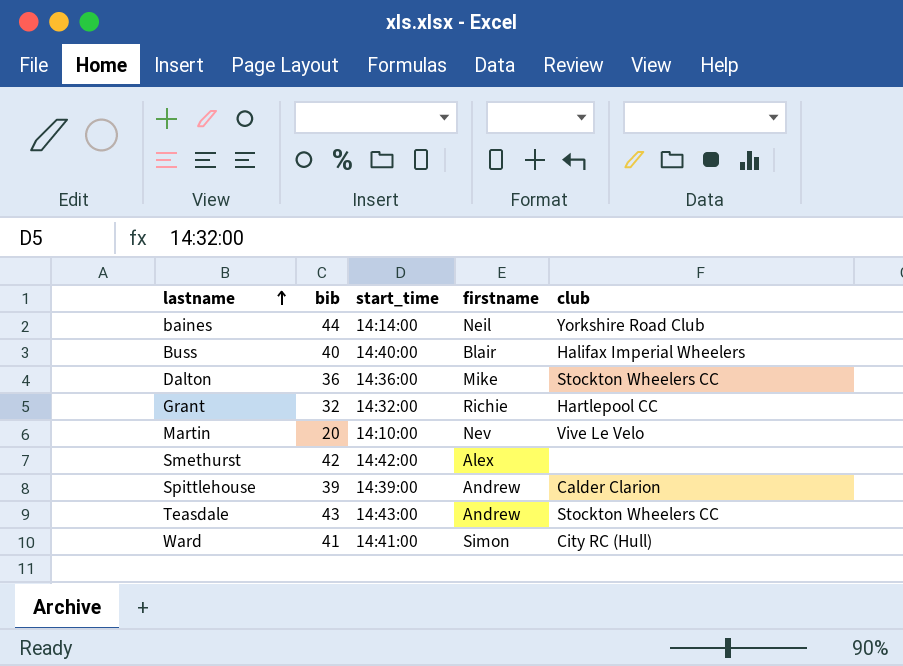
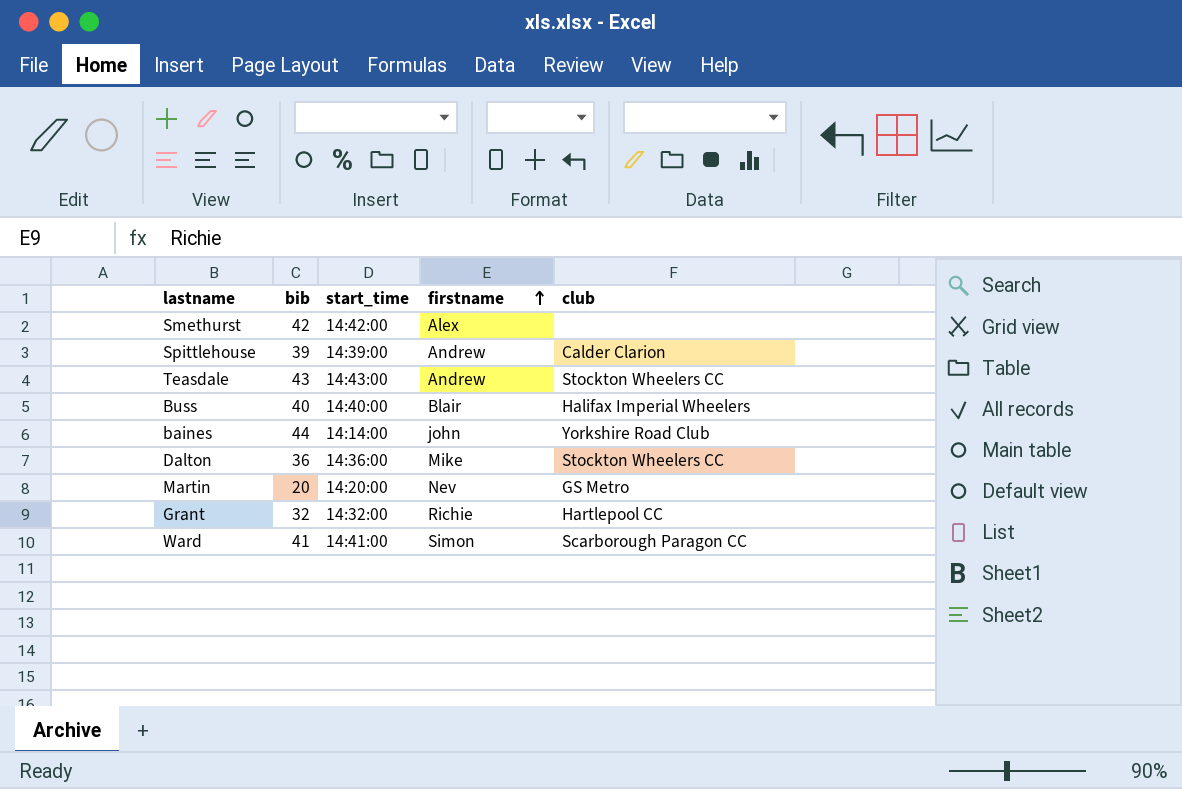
row order: lastname ascending -> firstname ascending
baines | firstname: Neil -> john
Martin | start_time: 14:10:00 -> 14:20:00
Martin | club: Vive Le Velo -> GS Metro
Ward | club: City RC (Hull) -> Scarborough Paragon CC

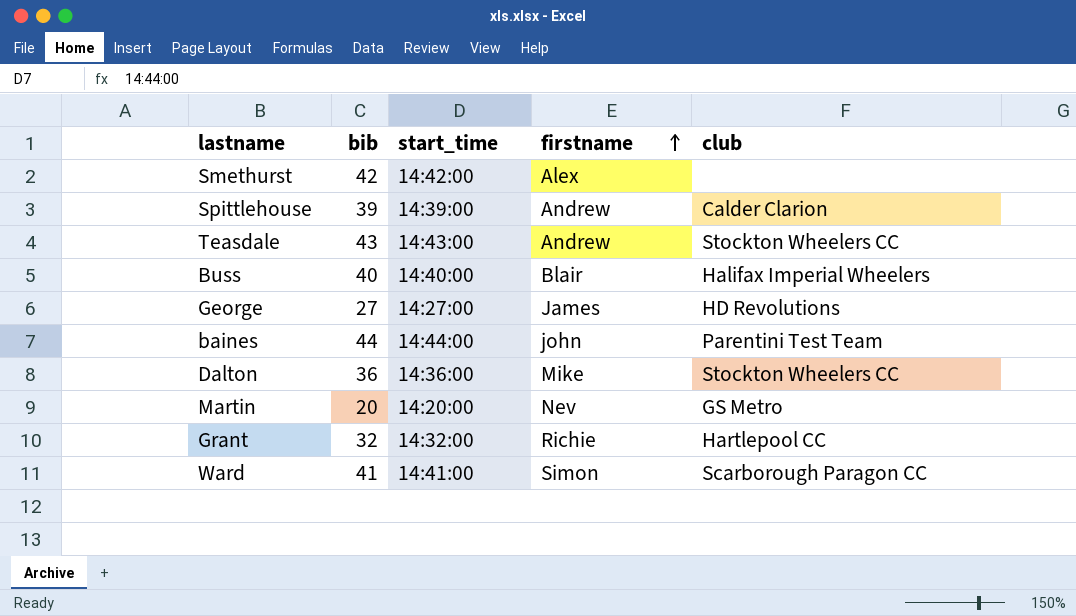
row George: none -> 27 | 14:27:00 | James | HD Revolutions
baines | start_time: 14:14:00 -> 14:44:00
baines | club: Yorkshire Road Club -> Parentini Test Team

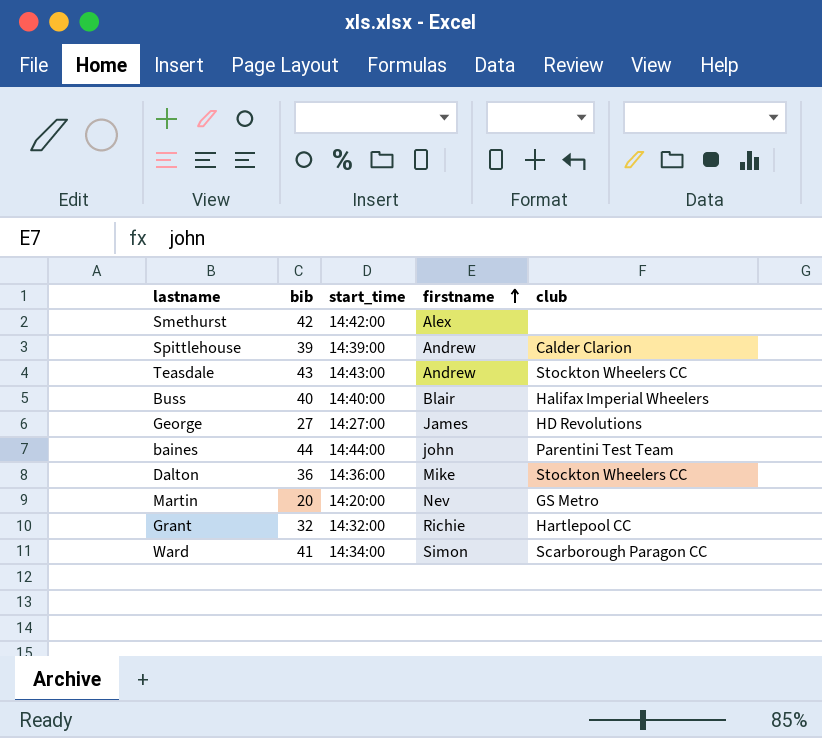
Ward | start_time: 14:41:00 -> 14:34:00

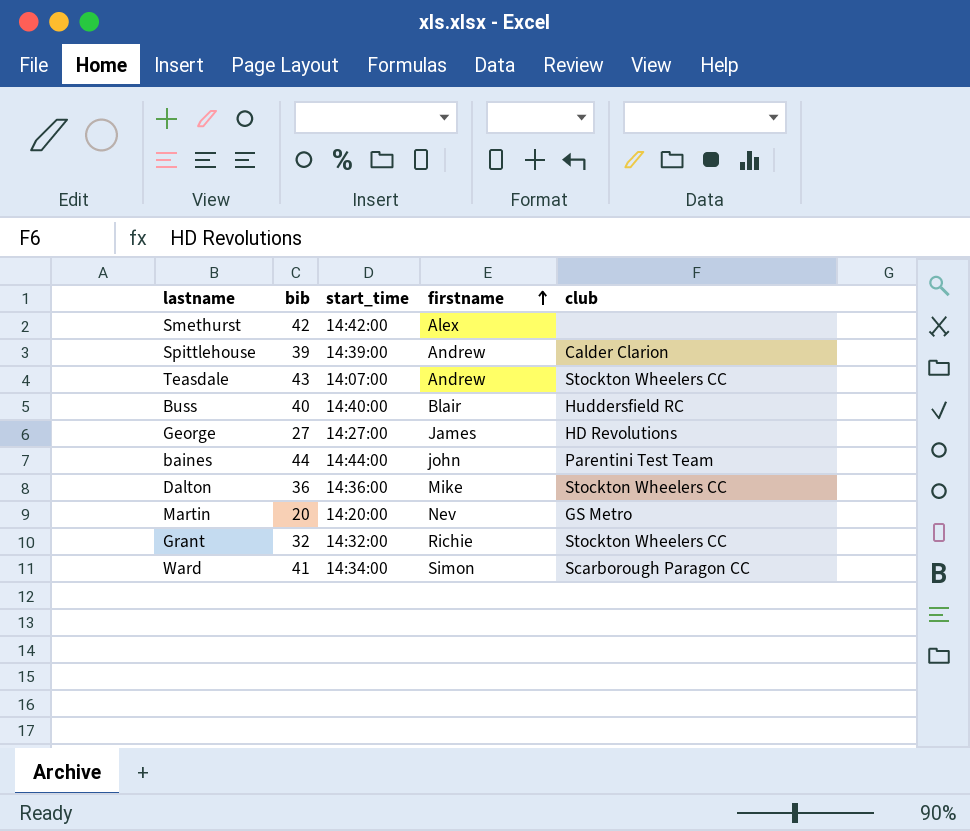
Teasdale | start_time: 14:43:00 -> 14:07:00
Buss | club: Halifax Imperial Wheelers -> Huddersfield RC
Grant | club: Hartlepool CC -> Stockton Wheelers CC

